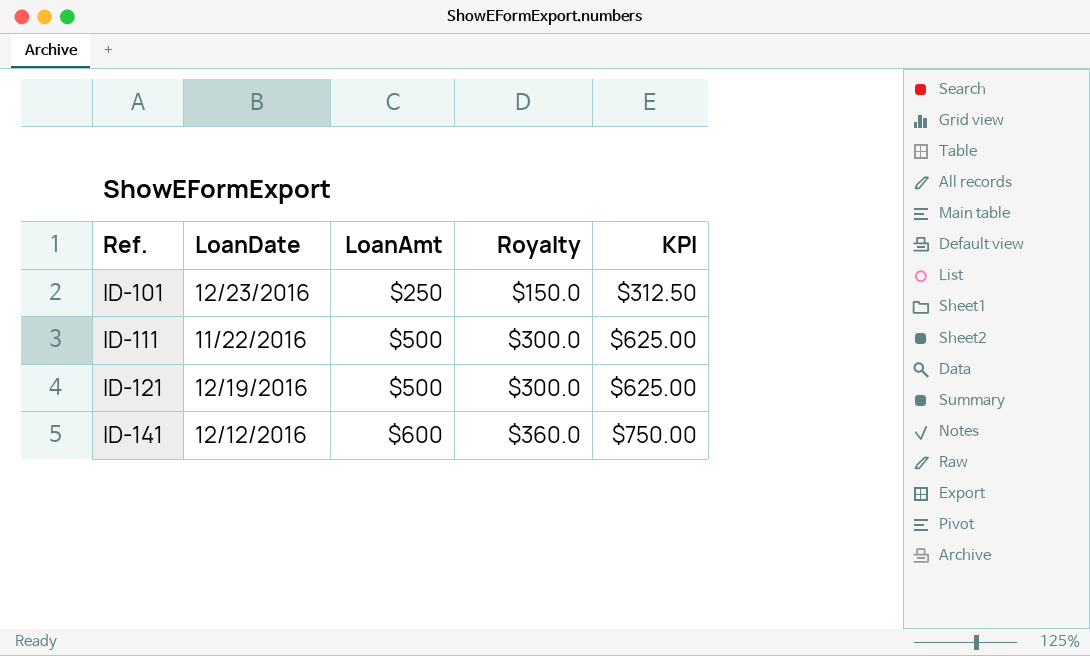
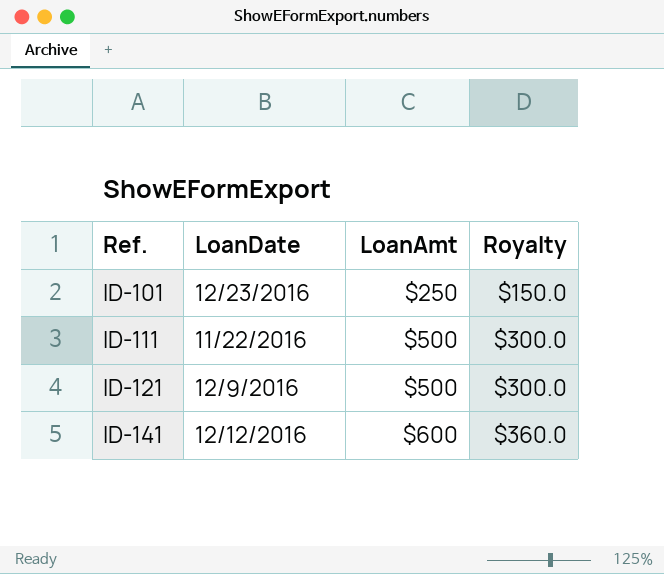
column KPI | formula: [LoanAmt] * 1.25 -> none
ID-121 | LoanDate: 12/19/2016 -> 12/9/2016

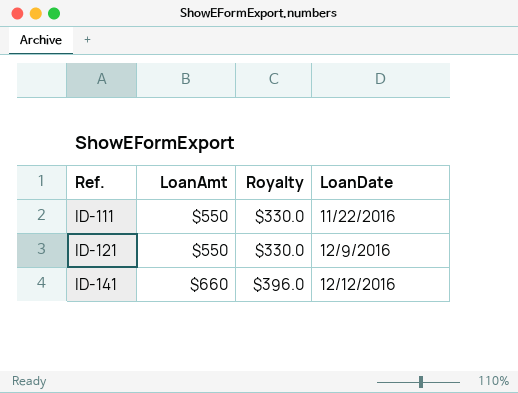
column LoanDate | position: 2 -> 4
row ID-101: 12/23/2016 | $250 | $150.0 -> none
ID-111 | LoanAmt: $500 -> $550
ID-111 | Royalty: $300.0 -> $330.0
ID-121 | LoanAmt: $500 -> $550
ID-121 | Royalty: $300.0 -> $330.0
ID-141 | LoanAmt: $600 -> $660
ID-141 | Royalty: $360.0 -> $396.0

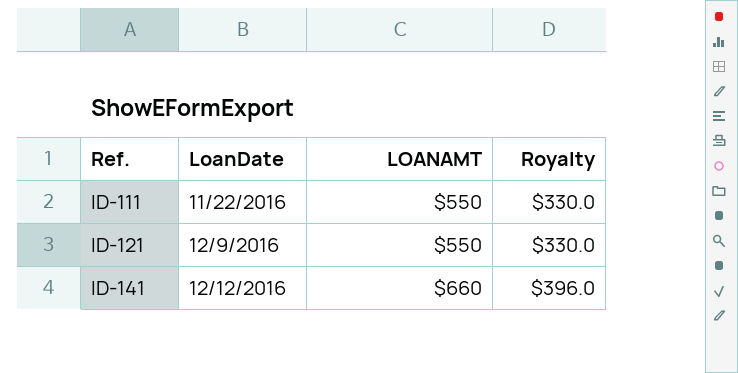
column LoanDate | position: 4 -> 2
column name: LoanAmt -> LOANAMT

